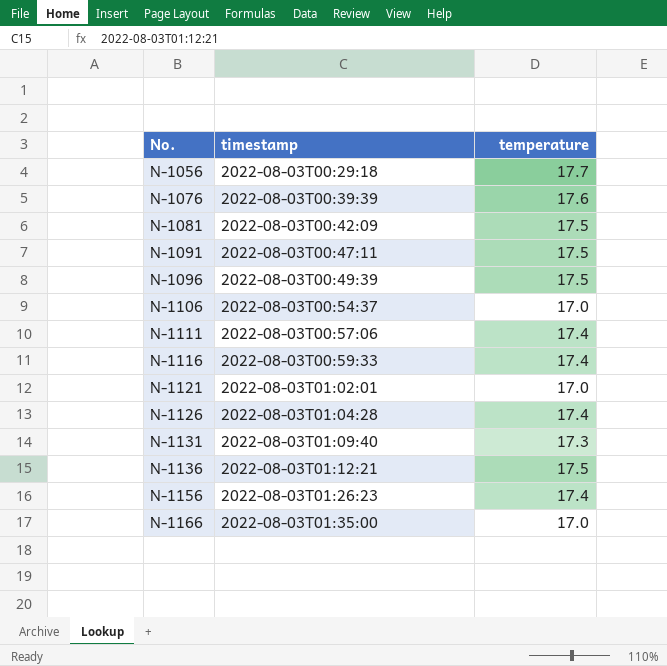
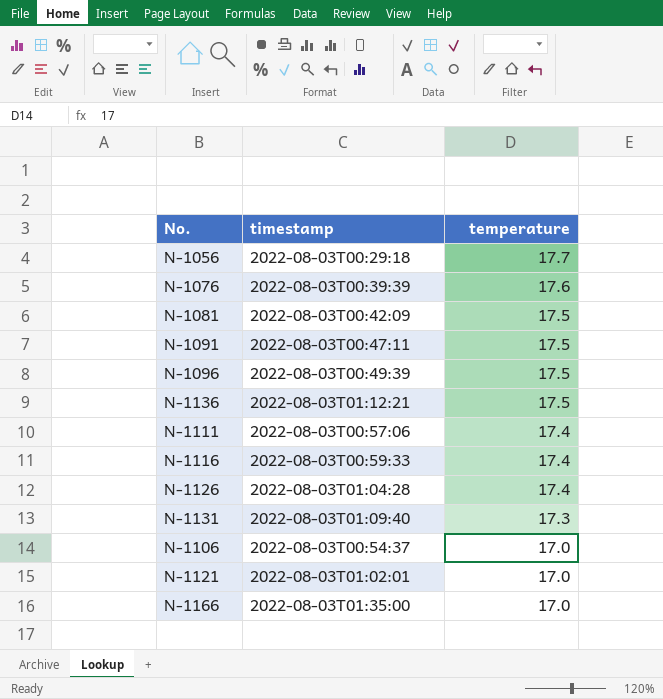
row order: No. ascending -> temperature descending
row N-1156: 2022-08-03T01:26:23 | 17.4 -> none

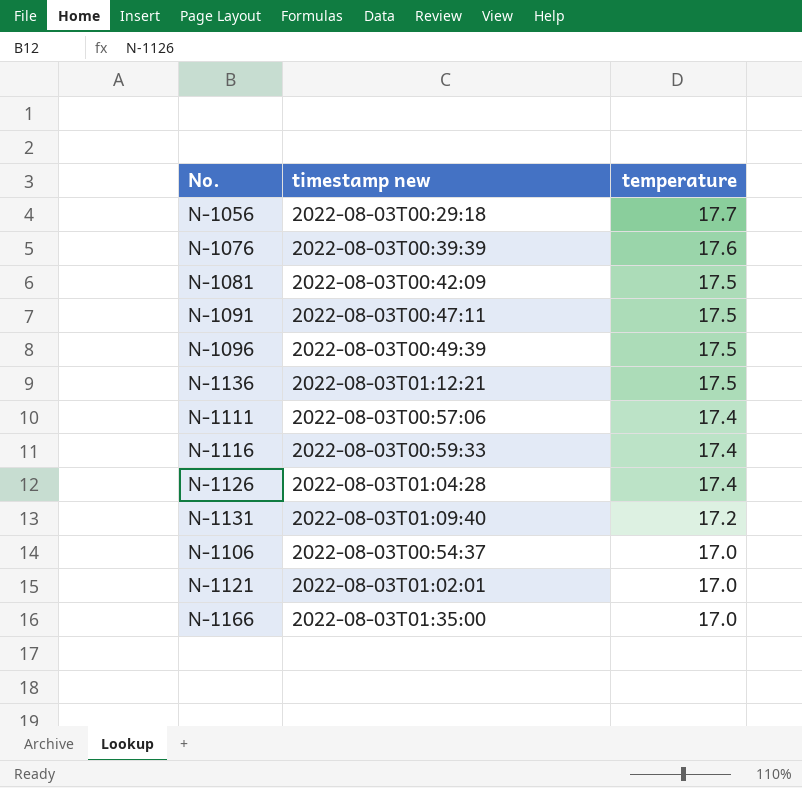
column name: timestamp -> timestamp new
N-1131 | temperature: 17.3 -> 17.2

